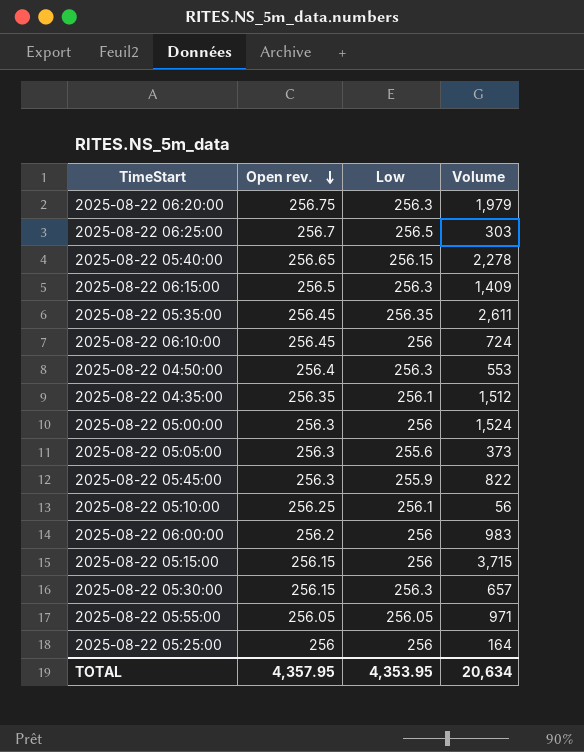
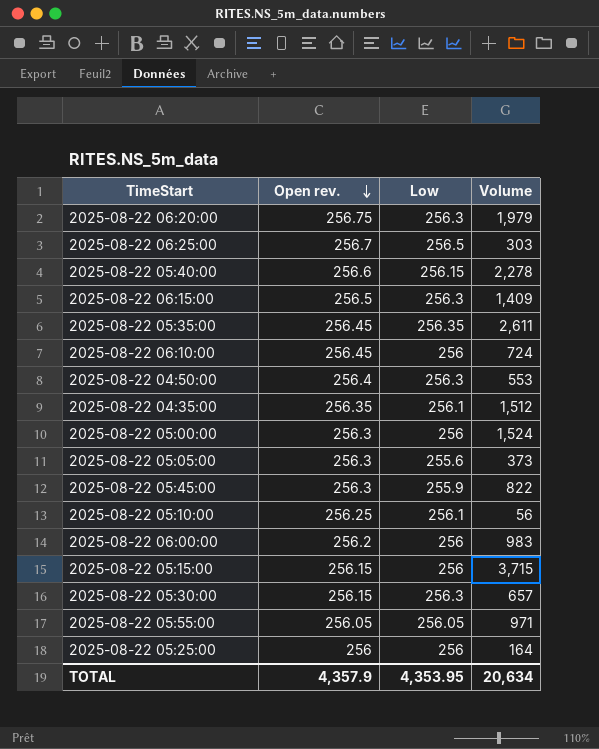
2025-08-22 05:40:00 | Open rev.: 256.65 -> 256.6
TOTAL | Open rev.: 4,357.95 -> 4,357.9

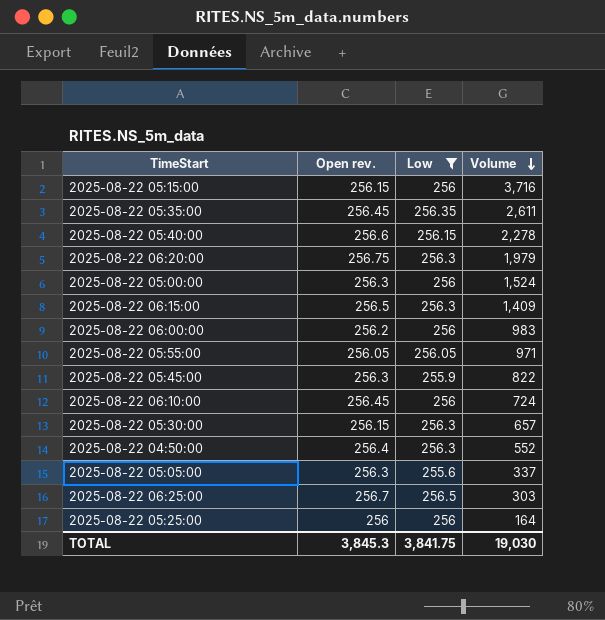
filter: none -> Low != 256.1
row order: Open rev. descending -> Volume descending
2025-08-22 05:15:00 | Volume: 3,715 -> 3,716
2025-08-22 04:50:00 | Volume: 553 -> 552
2025-08-22 05:05:00 | Volume: 373 -> 337
TOTAL | Open rev.: 4,357.9 -> 3,845.3
TOTAL | Low: 4,353.95 -> 3,841.75
TOTAL | Volume: 20,634 -> 19,030

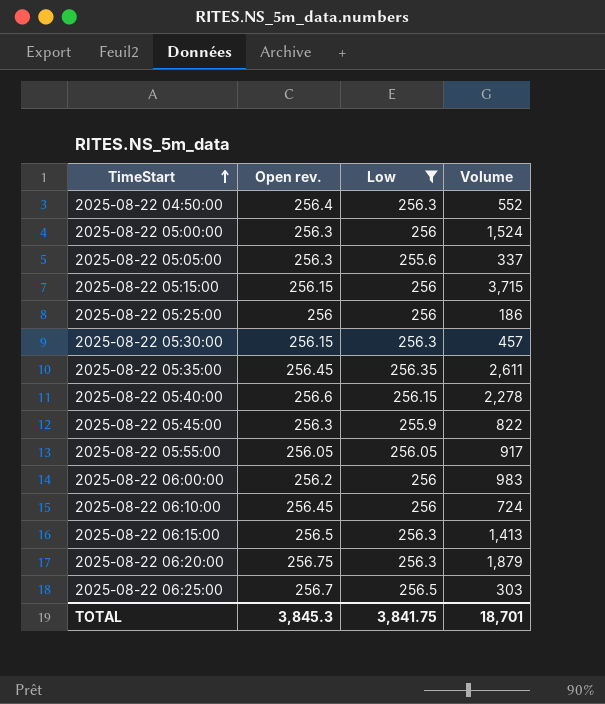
row order: Volume descending -> TimeStart ascending
2025-08-22 05:15:00 | Volume: 3,716 -> 3,715
2025-08-22 05:25:00 | Volume: 164 -> 186
2025-08-22 05:30:00 | Volume: 657 -> 457
2025-08-22 05:55:00 | Volume: 971 -> 917
2025-08-22 06:15:00 | Volume: 1,409 -> 1,413
2025-08-22 06:20:00 | Volume: 1,979 -> 1,879
TOTAL | Volume: 19,030 -> 18,701

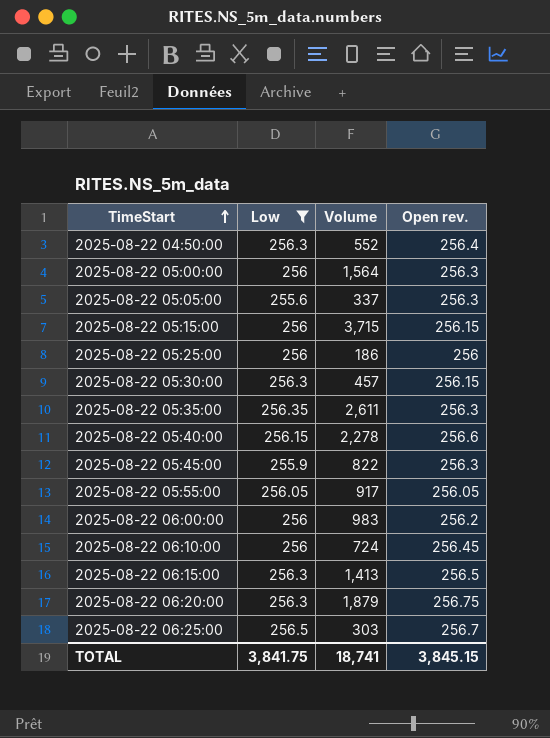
column Open rev. | position: 2 -> 4
2025-08-22 05:00:00 | Volume: 1,524 -> 1,564
2025-08-22 05:35:00 | Open rev.: 256.45 -> 256.3
TOTAL | Volume: 18,701 -> 18,741
TOTAL | Open rev.: 3,845.3 -> 3,845.15

